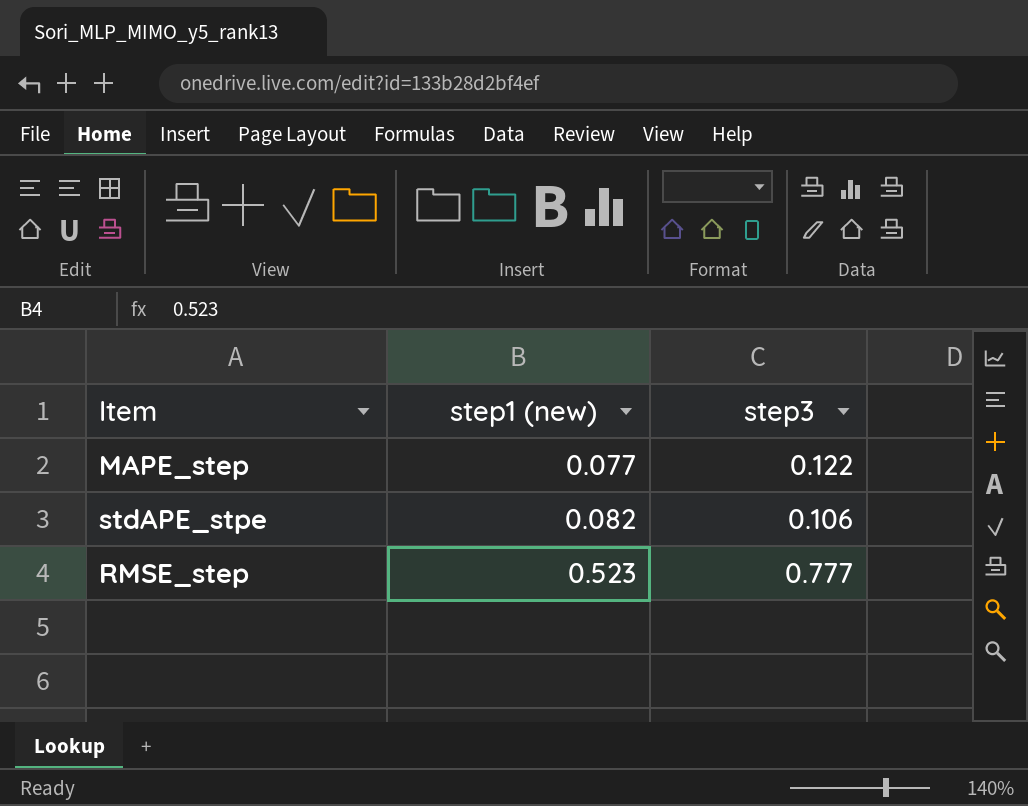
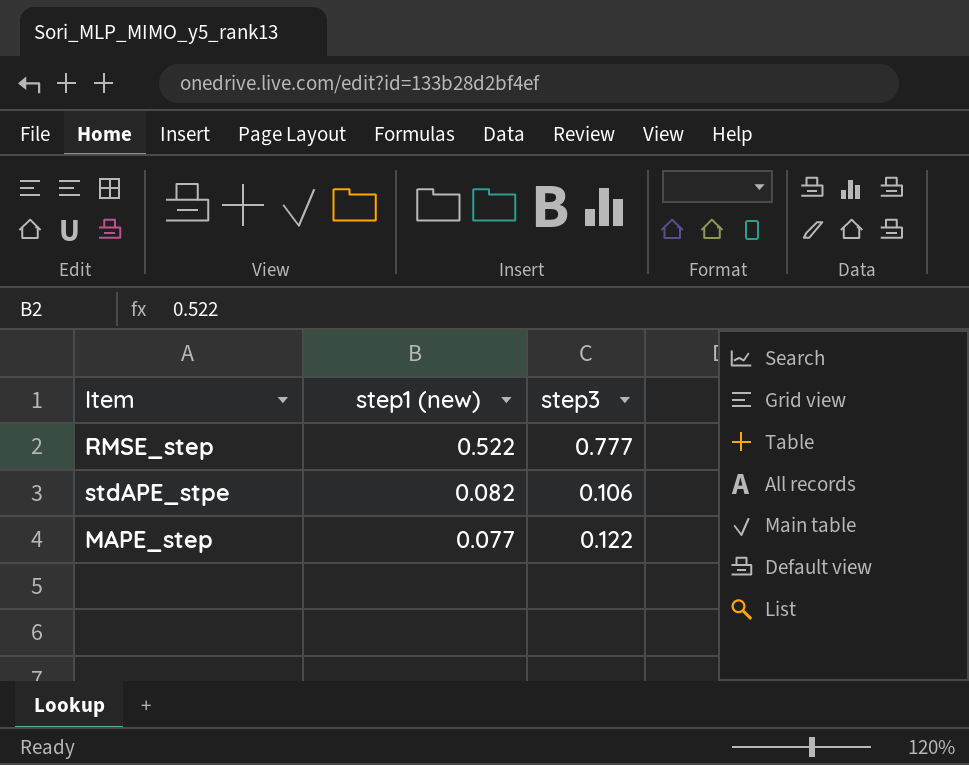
row order: step1 (new) ascending -> step1 (new) descending
RMSE_step | step1 (new): 0.523 -> 0.522

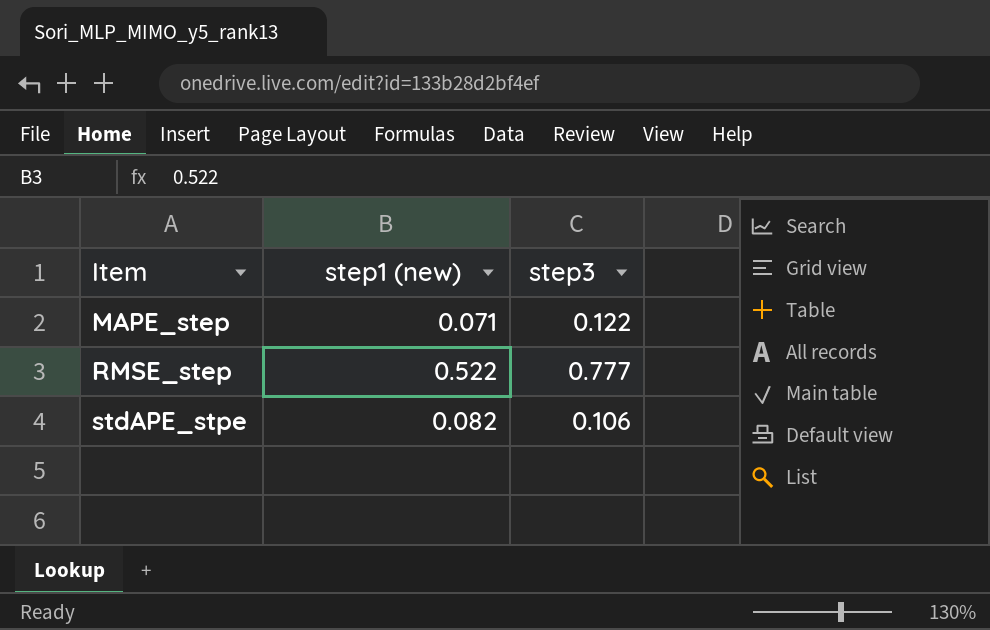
row order: step1 (new) descending -> Item ascending
MAPE_step | step1 (new): 0.077 -> 0.071

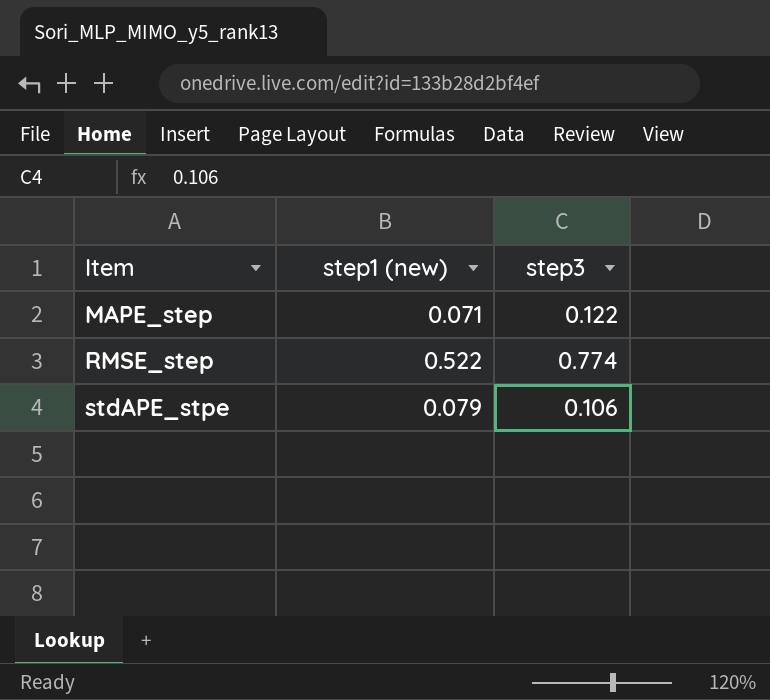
RMSE_step | step3: 0.777 -> 0.774
stdAPE_stpe | step1 (new): 0.082 -> 0.079

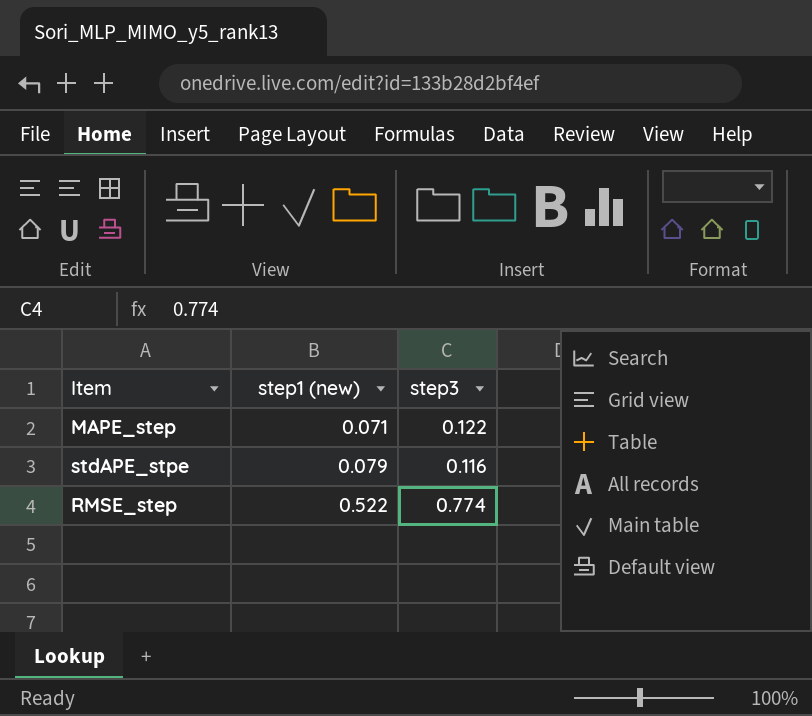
row order: Item ascending -> step1 (new) ascending
stdAPE_stpe | step3: 0.106 -> 0.116

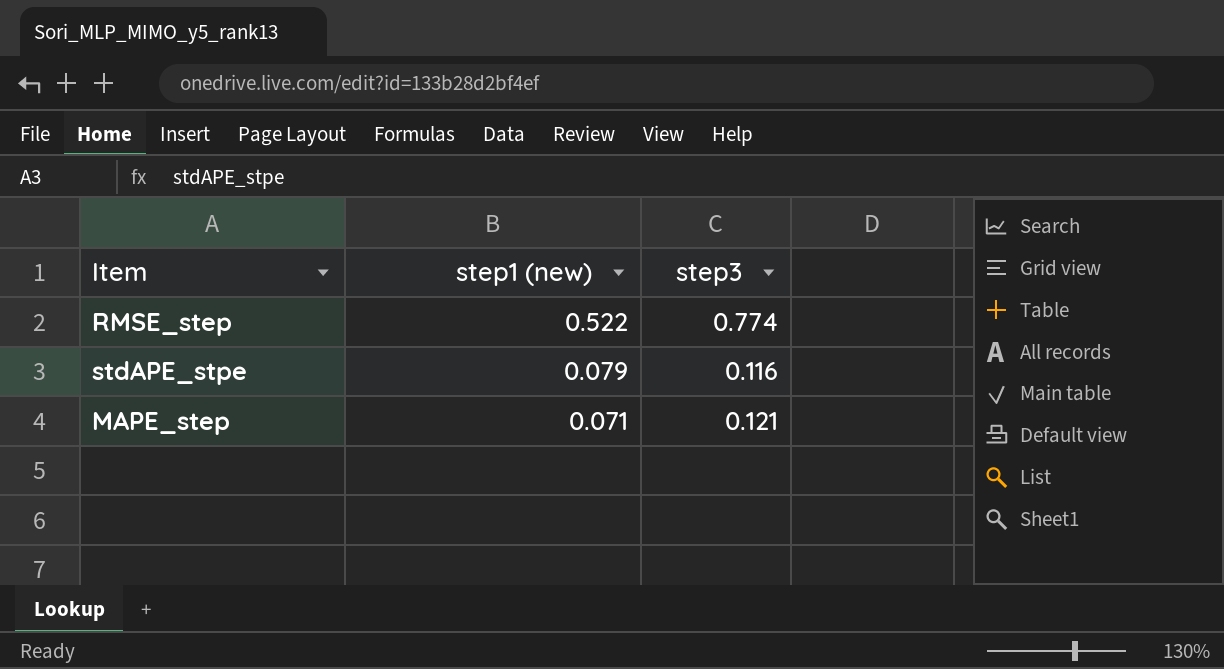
row order: step1 (new) ascending -> step1 (new) descending
MAPE_step | step3: 0.122 -> 0.121

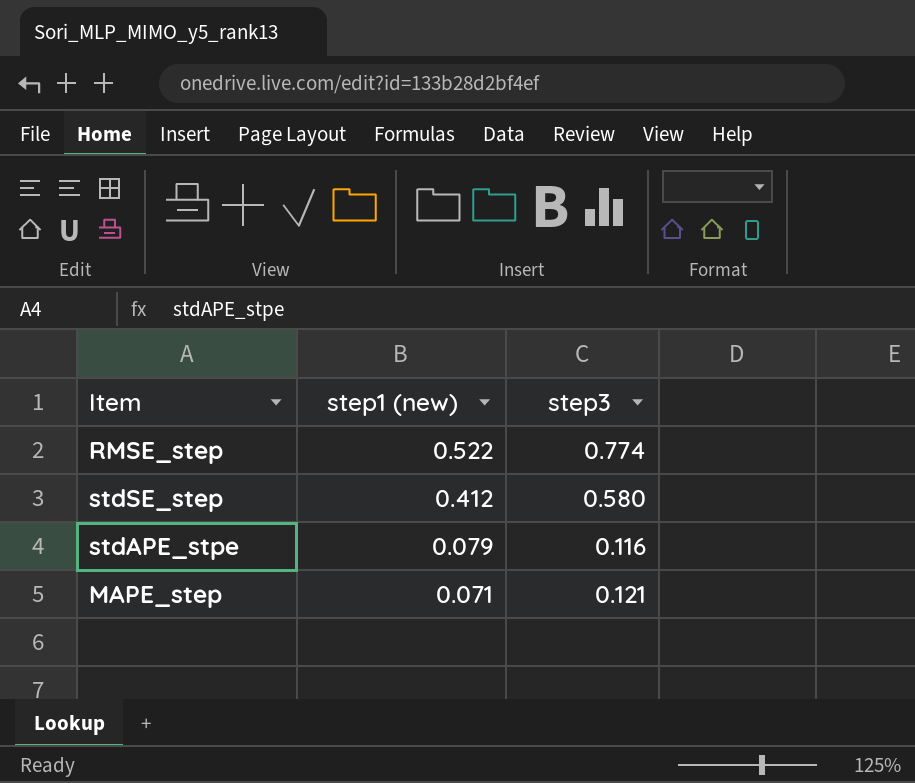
row stdSE_step: none -> 0.412 | 0.580

